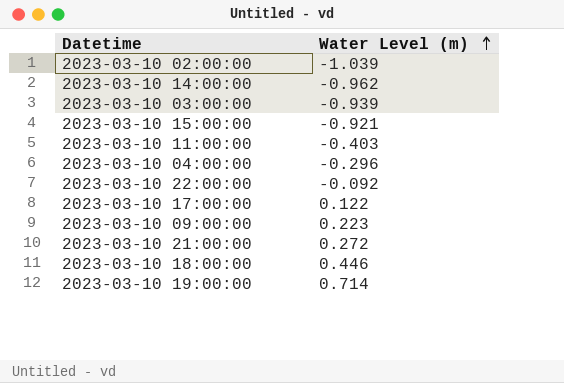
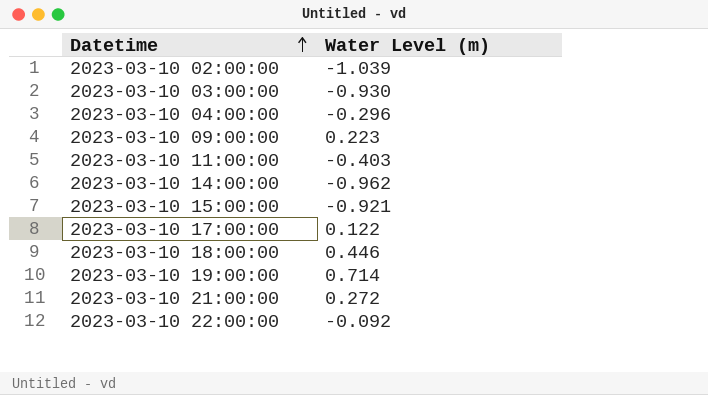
row order: Water Level (m) ascending -> Datetime ascending
2023-03-10 03:00:00 | Water Level (m): -0.939 -> -0.930

